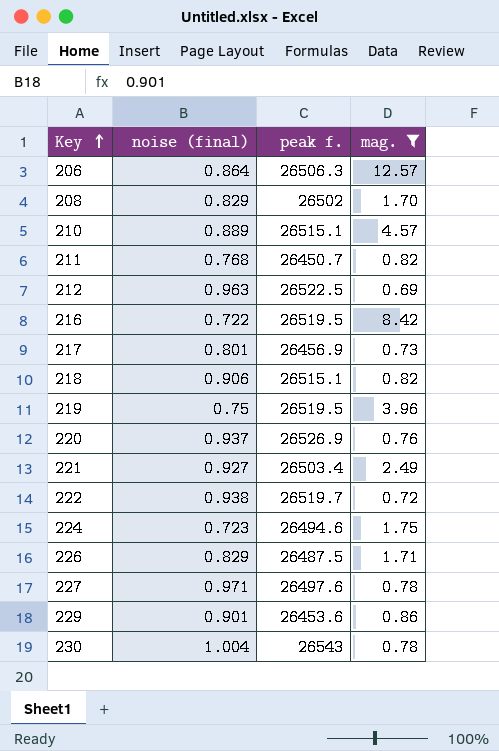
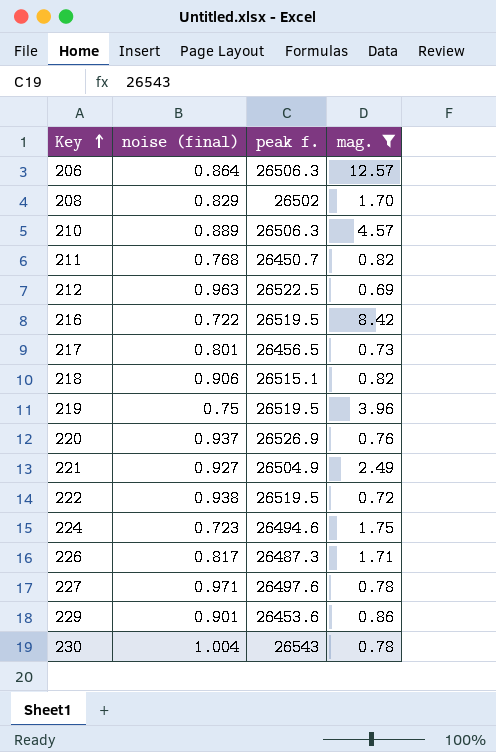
210 | peak f.: 26515.1 -> 26506.3
217 | peak f.: 26456.9 -> 26456.5
221 | peak f.: 26503.4 -> 26504.9
222 | peak f.: 26519.7 -> 26519.5
226 | noise (final): 0.829 -> 0.817
226 | peak f.: 26487.5 -> 26487.3

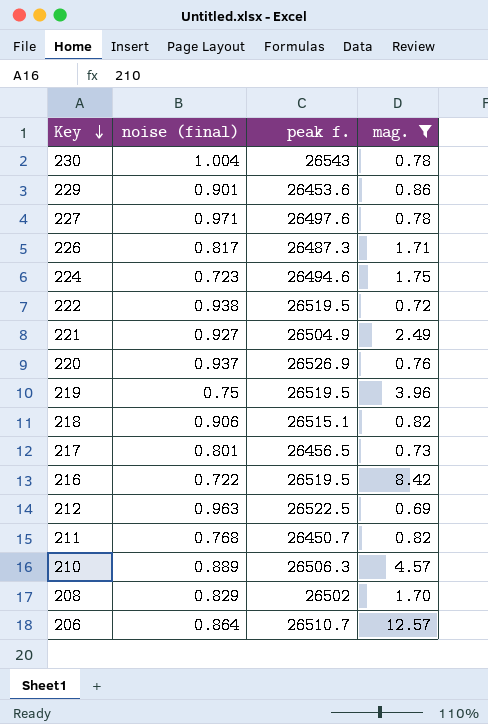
row order: Key ascending -> Key descending
206 | peak f.: 26506.3 -> 26510.7

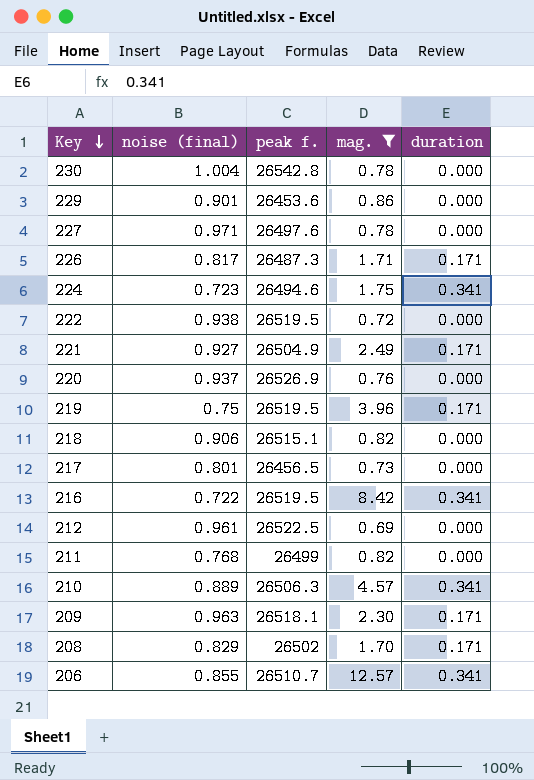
column duration | position: none -> 5
230 | peak f.: 26543 -> 26542.8
212 | noise (final): 0.963 -> 0.961
211 | peak f.: 26450.7 -> 26499
row 209: none -> 0.963 | 26518.1 | 2.30 | 0.171
206 | noise (final): 0.864 -> 0.855

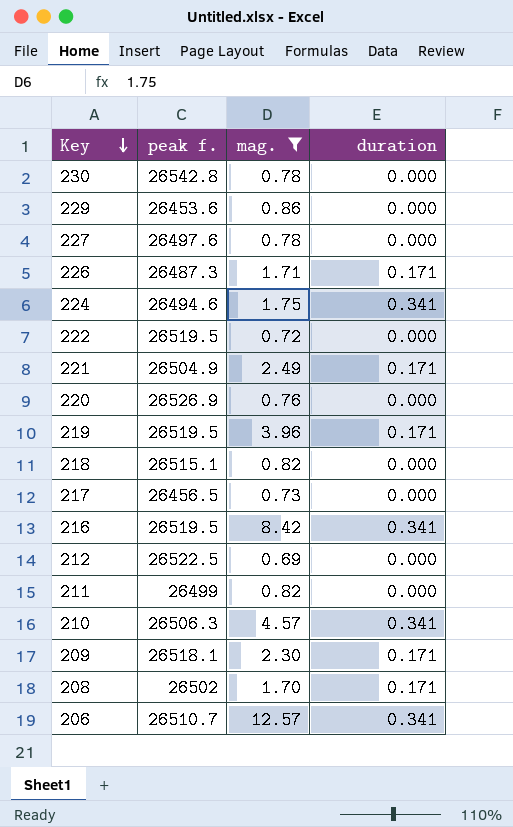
column noise (final) | position: 2 -> none

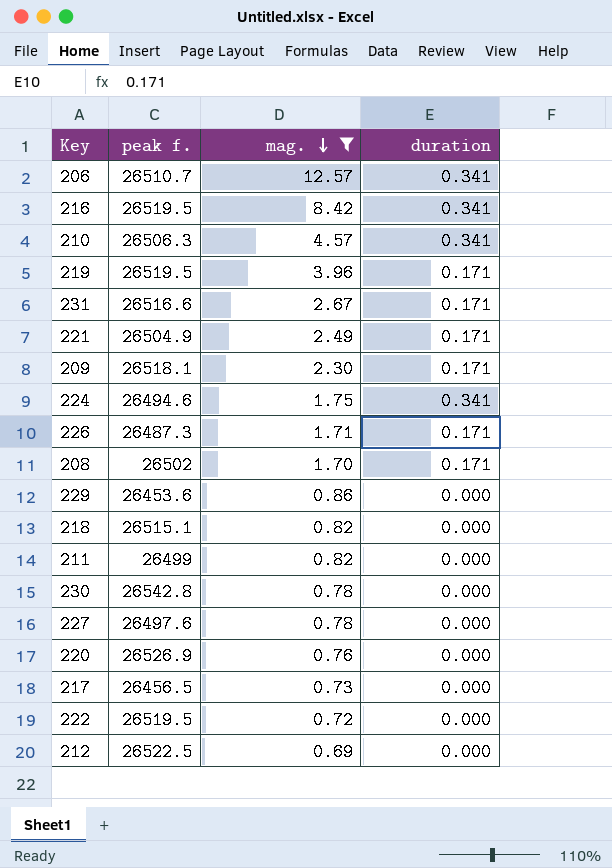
row order: Key descending -> mag. descending
row 231: none -> 26516.6 | 2.67 | 0.171

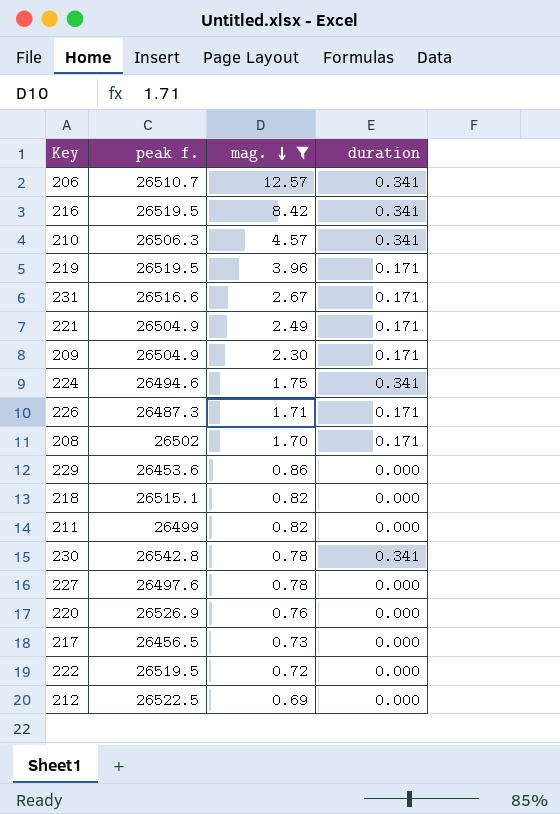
209 | peak f.: 26518.1 -> 26504.9
230 | duration: 0.000 -> 0.341

